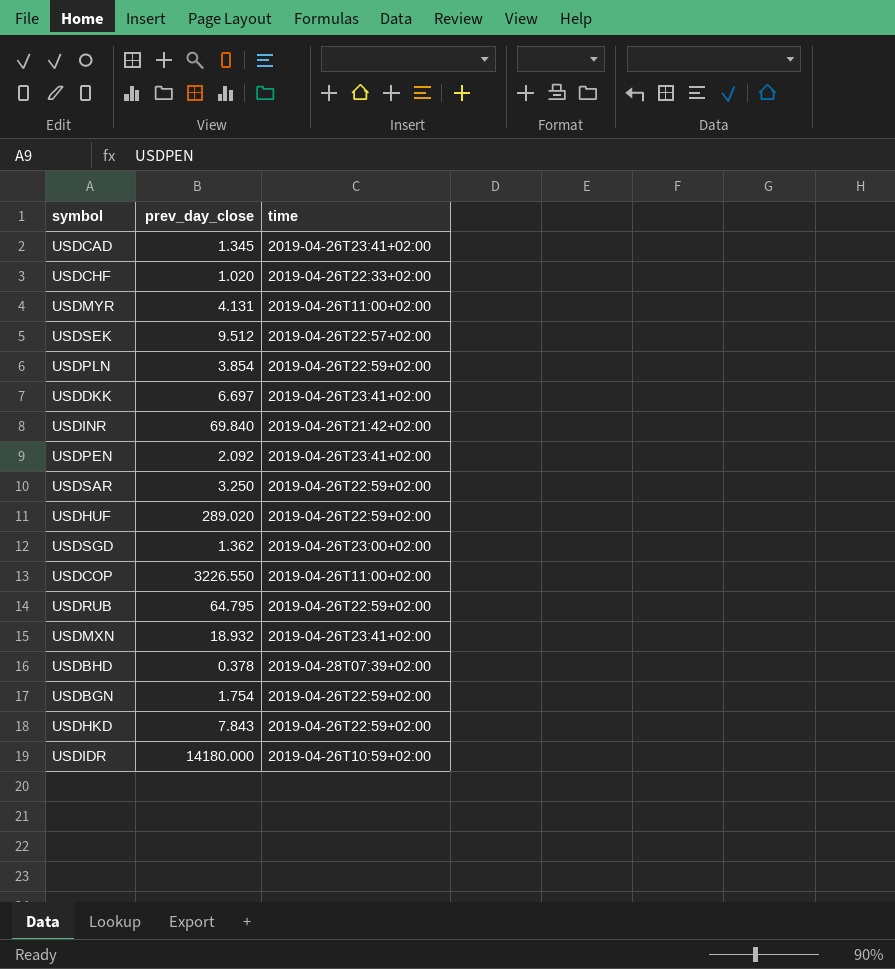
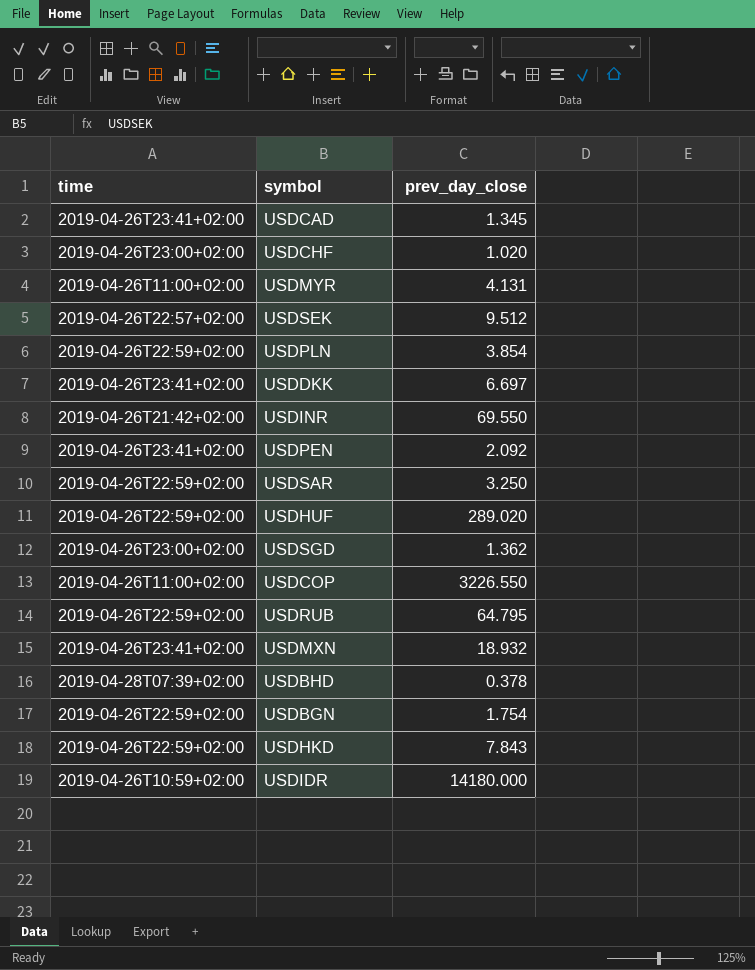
column time | position: 3 -> 1
USDCHF | time: 2019-04-26T22:33+02:00 -> 2019-04-26T23:00+02:00
USDINR | prev_day_close: 69.840 -> 69.550

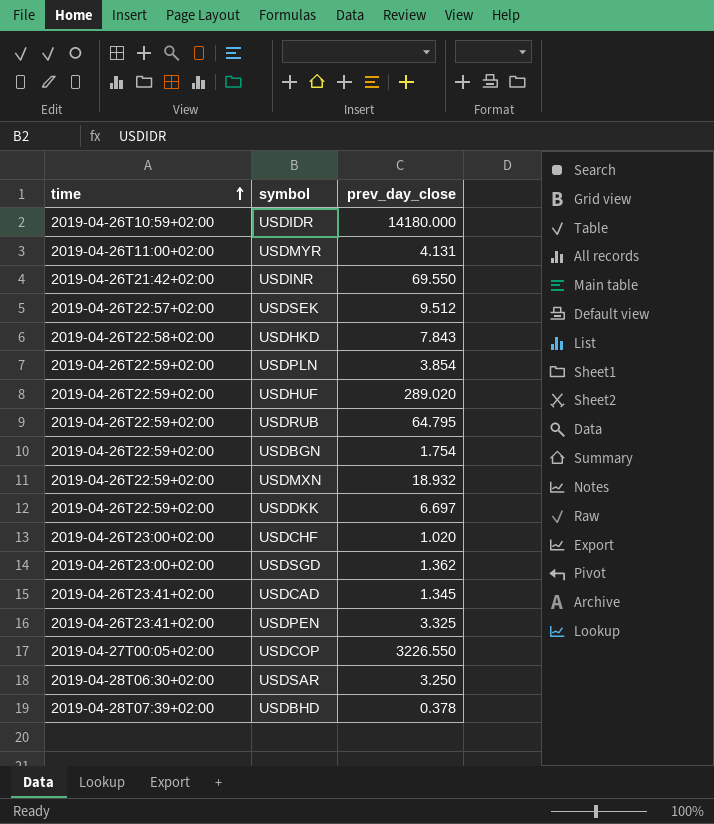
row order: none -> time ascending
USDHKD | time: 2019-04-26T22:59+02:00 -> 2019-04-26T22:58+02:00
USDMXN | time: 2019-04-26T23:41+02:00 -> 2019-04-26T22:59+02:00
USDDKK | time: 2019-04-26T23:41+02:00 -> 2019-04-26T22:59+02:00
USDPEN | prev_day_close: 2.092 -> 3.325
USDCOP | time: 2019-04-26T11:00+02:00 -> 2019-04-27T00:05+02:00
USDSAR | time: 2019-04-26T22:59+02:00 -> 2019-04-28T06:30+02:00

